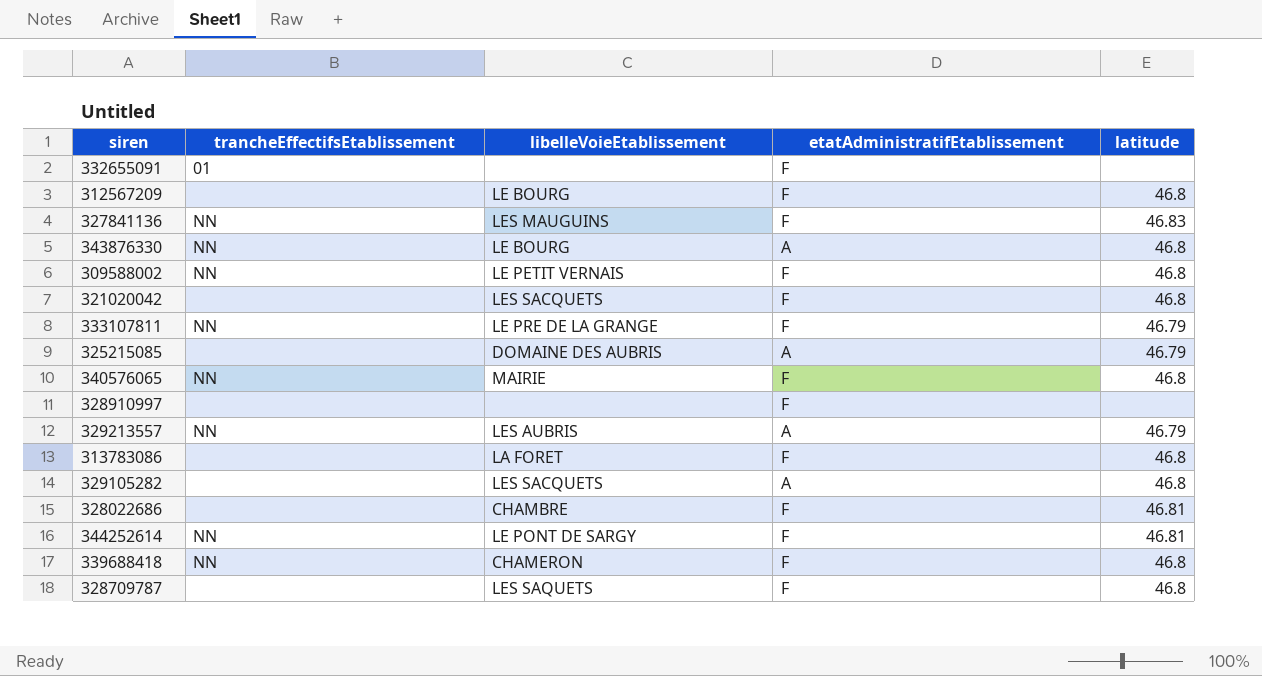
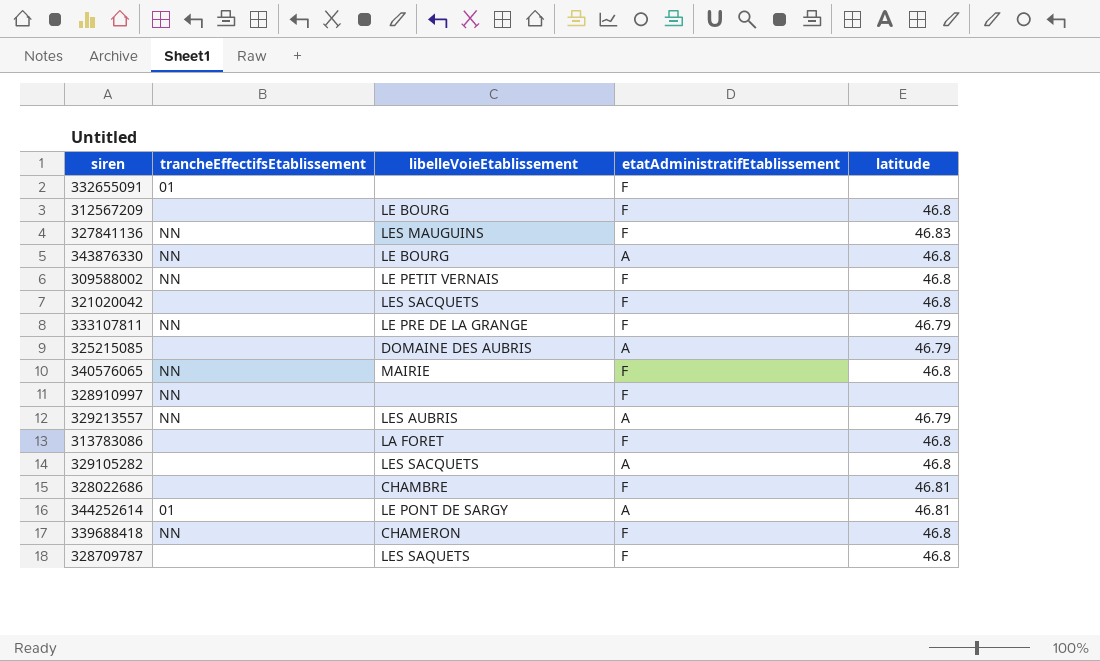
328910997 | trancheEffectifsEtablissement: none -> NN
344252614 | trancheEffectifsEtablissement: NN -> 01
344252614 | etatAdministratifEtablissement: F -> A

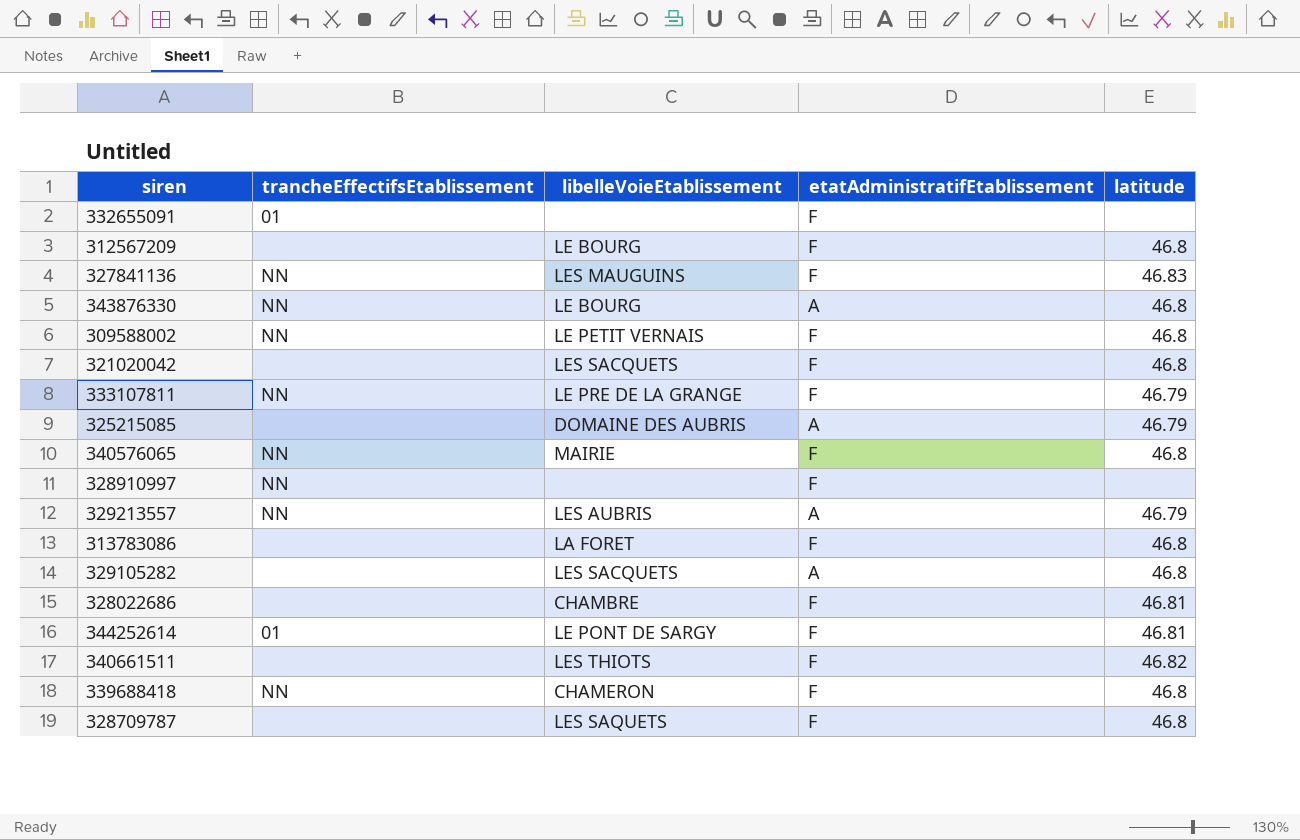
344252614 | etatAdministratifEtablissement: A -> F
row 340661511: none -> none | LES THIOTS | F | 46.82

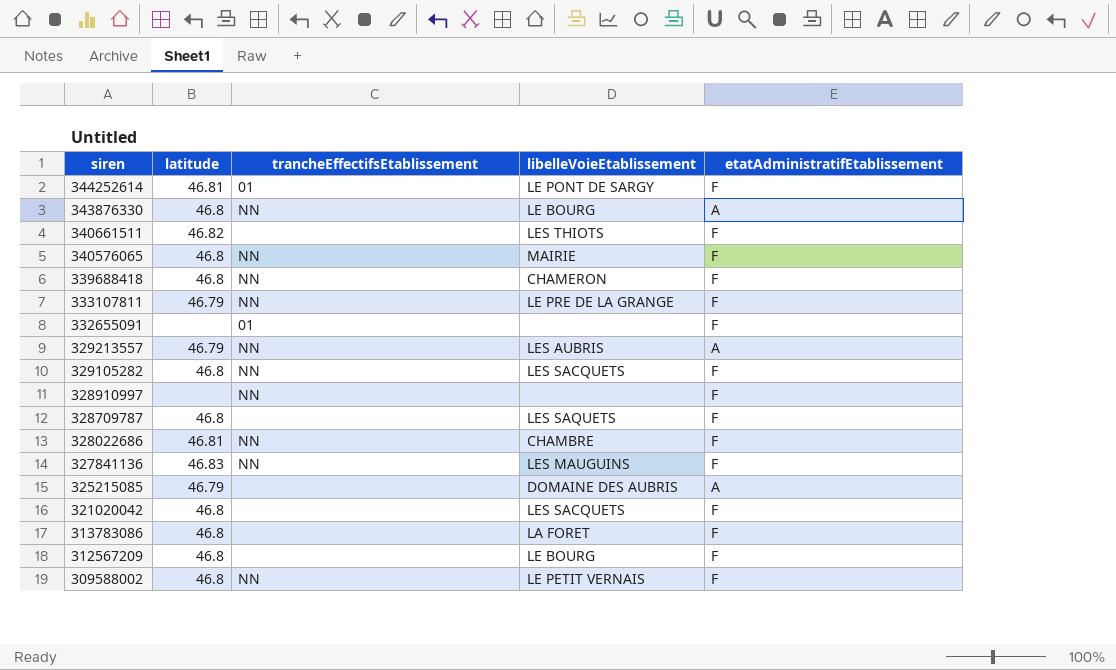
row order: none -> siren descending
column latitude | position: 5 -> 2
329105282 | trancheEffectifsEtablissement: none -> NN
329105282 | etatAdministratifEtablissement: A -> F
328022686 | trancheEffectifsEtablissement: none -> NN

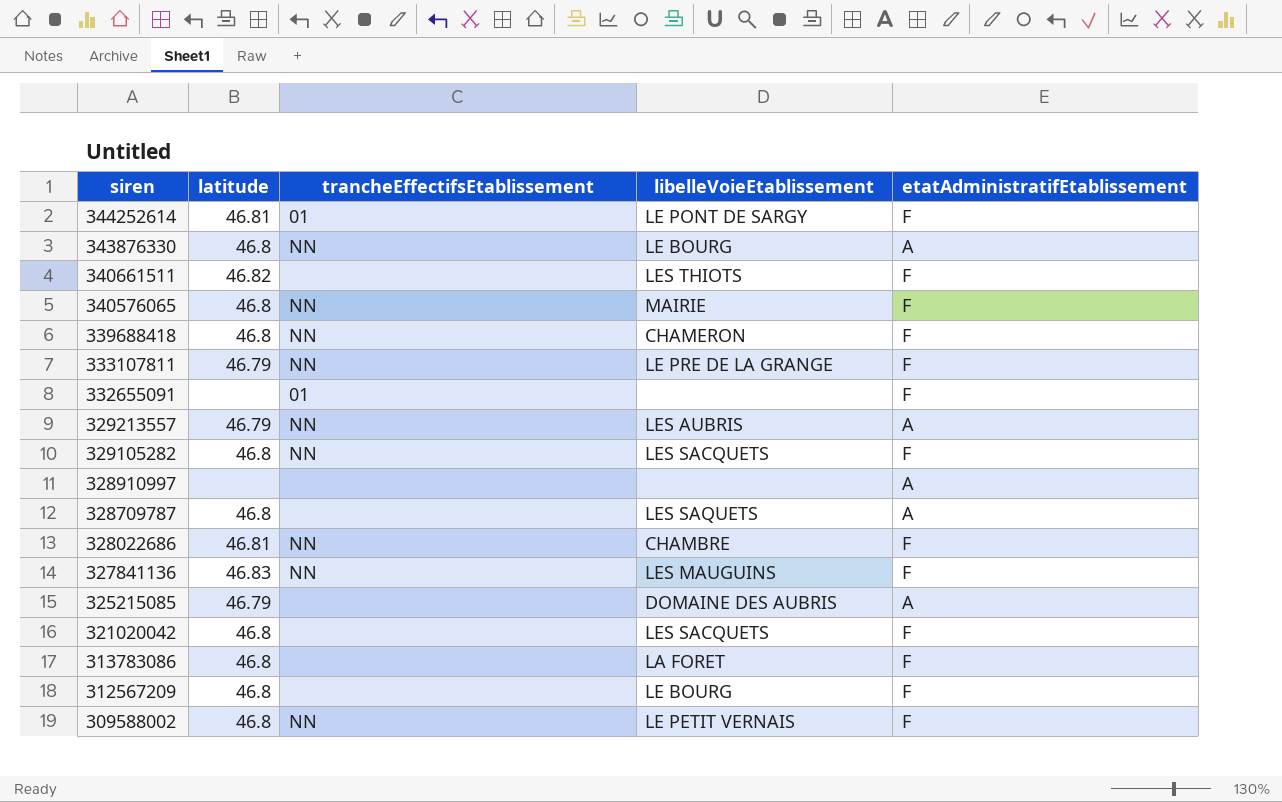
328910997 | trancheEffectifsEtablissement: NN -> none
328910997 | etatAdministratifEtablissement: F -> A
328709787 | etatAdministratifEtablissement: F -> A

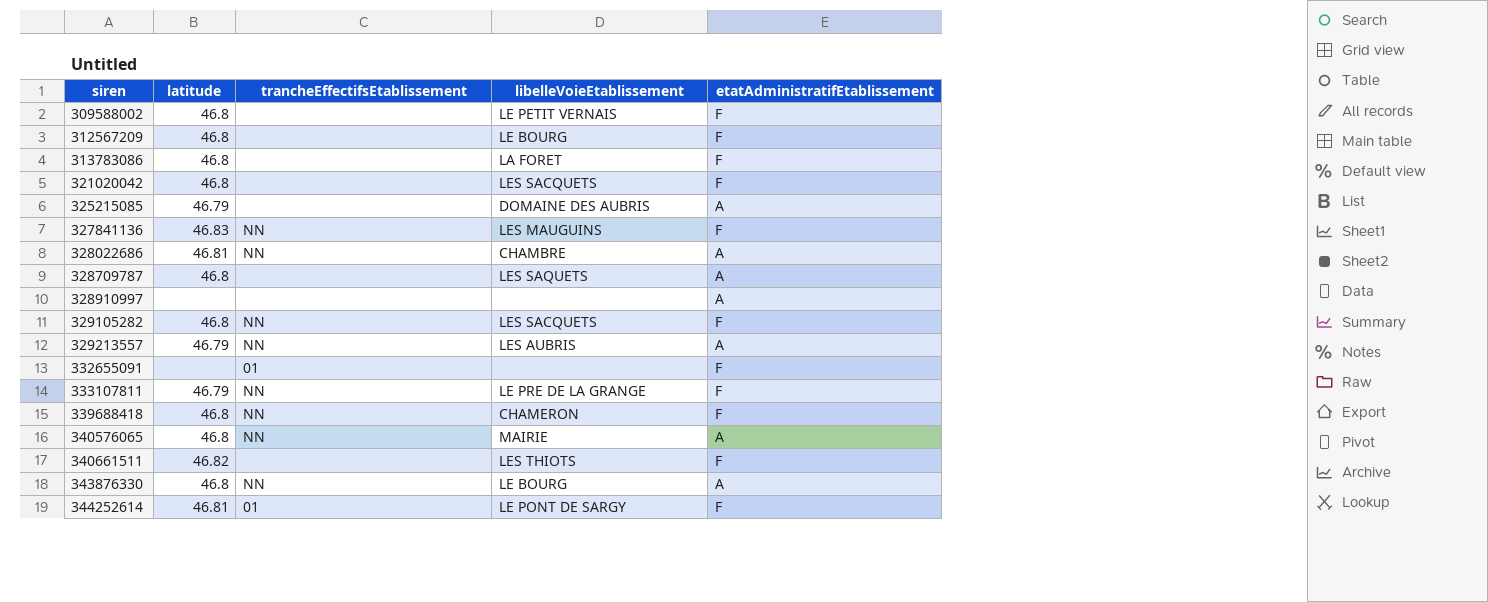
row order: siren descending -> siren ascending
309588002 | trancheEffectifsEtablissement: NN -> none
328022686 | etatAdministratifEtablissement: F -> A
340576065 | etatAdministratifEtablissement: F -> A

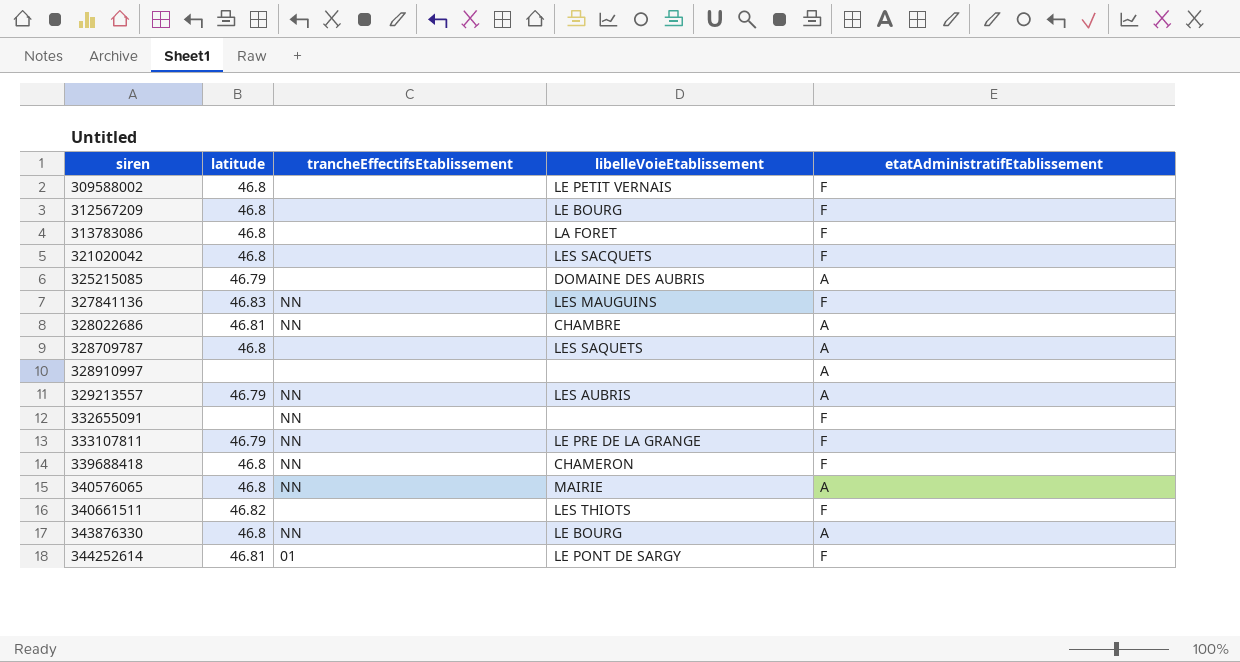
row 329105282: 46.8 | NN | LES SACQUETS | F -> none
332655091 | trancheEffectifsEtablissement: 01 -> NN

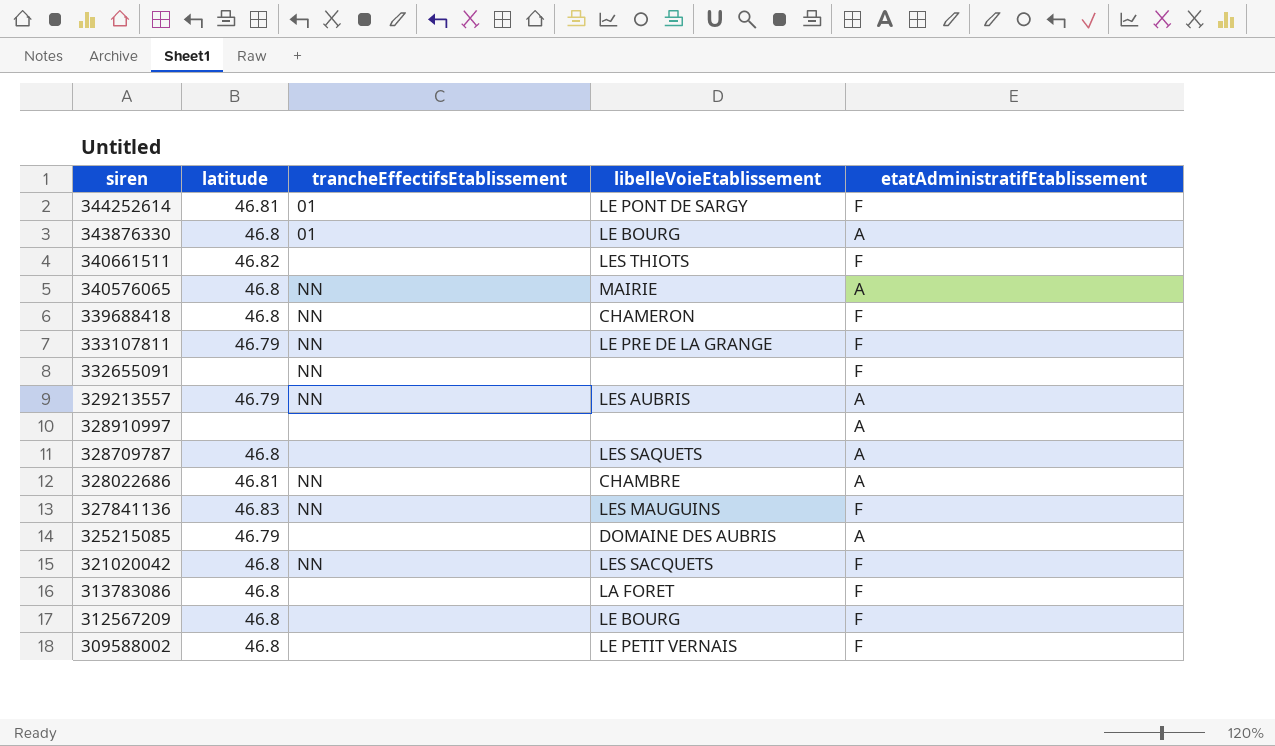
row order: siren ascending -> siren descending
343876330 | trancheEffectifsEtablissement: NN -> 01
321020042 | trancheEffectifsEtablissement: none -> NN

